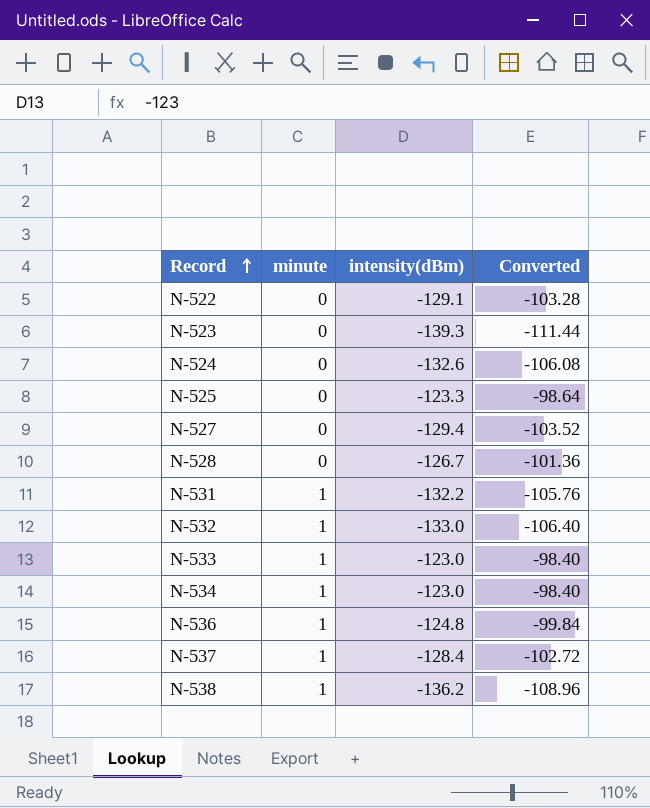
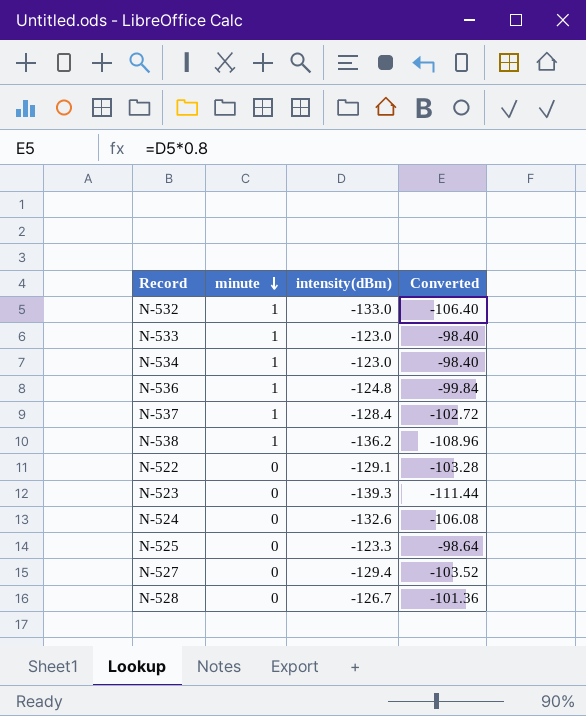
row order: Record ascending -> minute descending
row N-531: 1 | -132.2 | -105.76 -> none

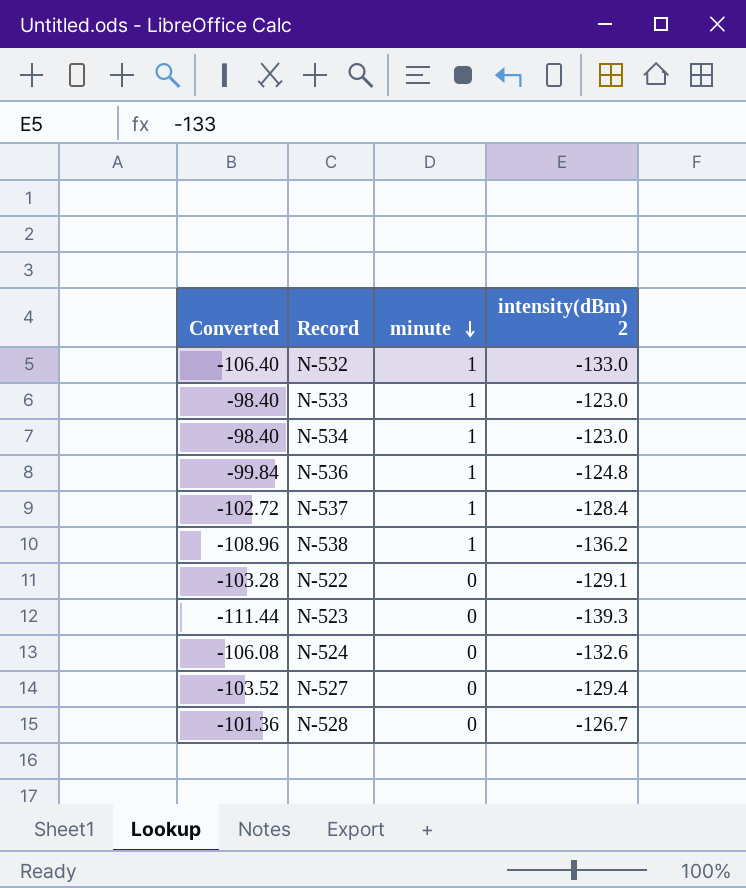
column Converted | position: 4 -> 1
column name: intensity(dBm) -> intensity(dBm) 2
row N-525: 0 | -123.3 | -98.64 -> none

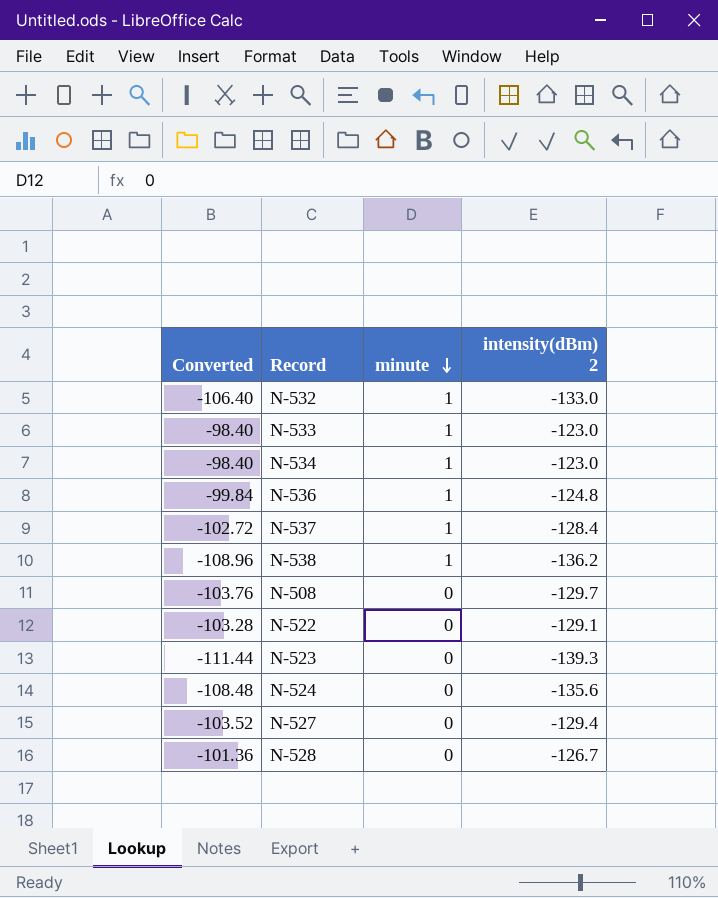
row N-508: none -> -103.76 | 0 | -129.7
N-524 | Converted: -106.08 -> -108.48
N-524 | intensity(dBm) 2: -132.6 -> -135.6

